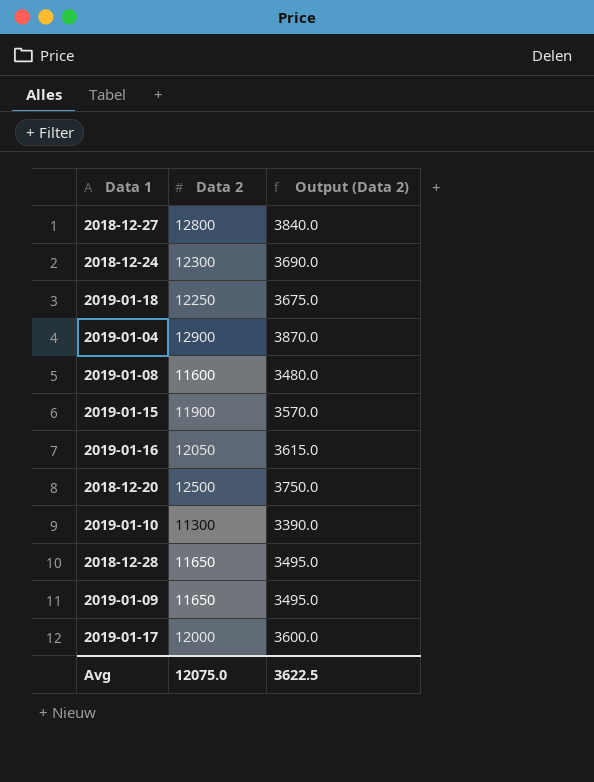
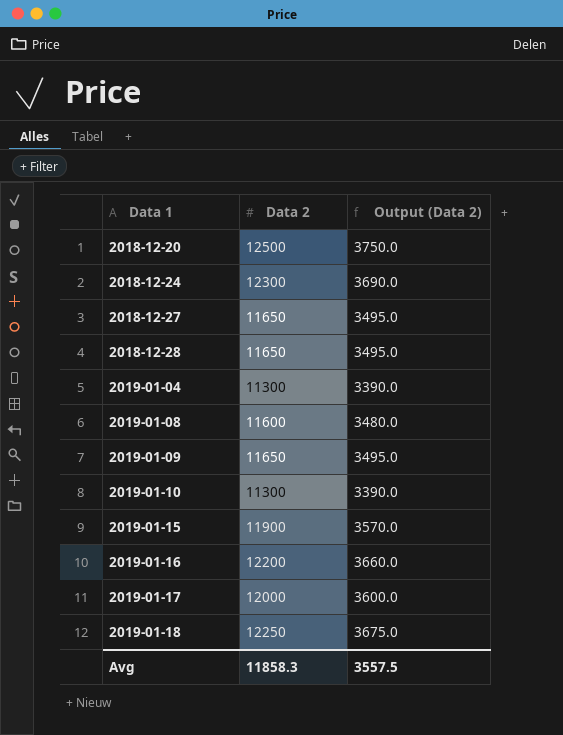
row order: none -> Data 1 ascending
2018-12-27 | Data 2: 12800 -> 11650
2018-12-27 | Output (Data 2): 3840.0 -> 3495.0
2019-01-04 | Data 2: 12900 -> 11300
2019-01-04 | Output (Data 2): 3870.0 -> 3390.0
2019-01-16 | Data 2: 12050 -> 12200
2019-01-16 | Output (Data 2): 3615.0 -> 3660.0
Avg | Data 2: 12075.0 -> 11858.3
Avg | Output (Data 2): 3622.5 -> 3557.5

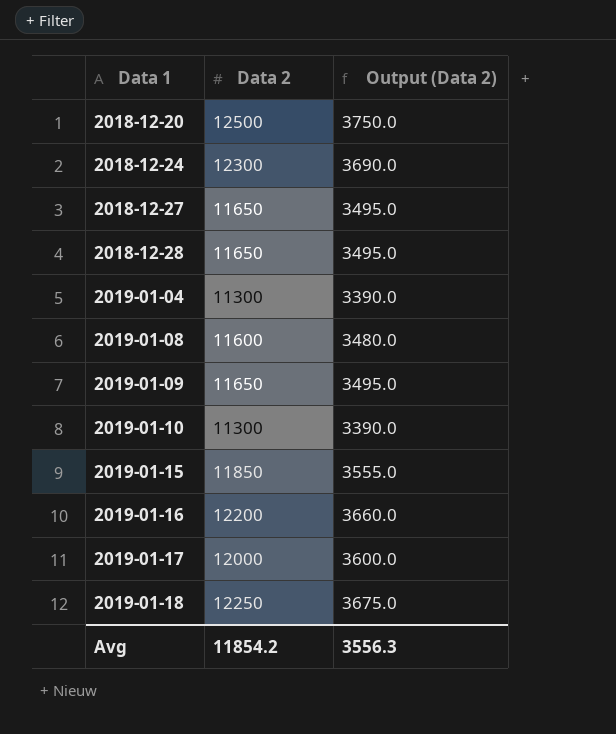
2019-01-15 | Data 2: 11900 -> 11850
2019-01-15 | Output (Data 2): 3570.0 -> 3555.0
Avg | Data 2: 11858.3 -> 11854.2
Avg | Output (Data 2): 3557.5 -> 3556.3

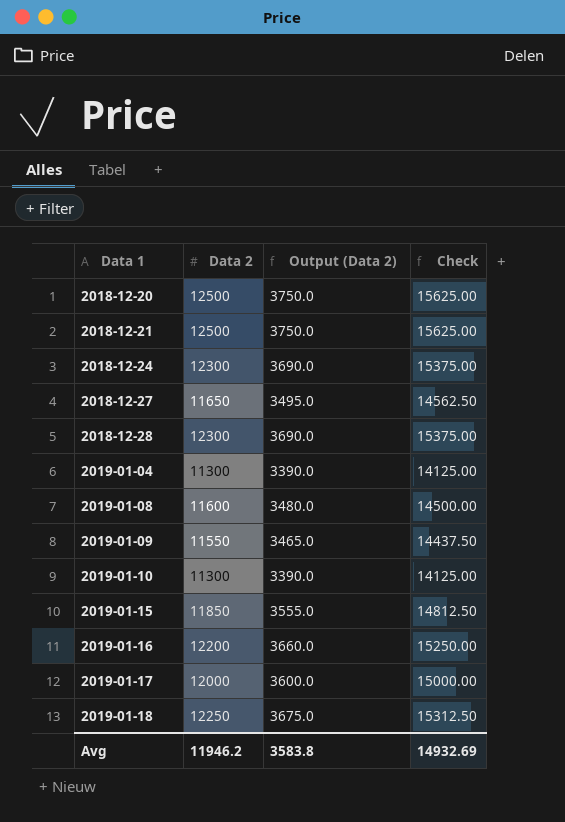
column Check | formula: none -> [Data 2] * 1.25
row 2018-12-21: none -> 12500 | 3750.0 | 15625.00
2018-12-28 | Data 2: 11650 -> 12300
2018-12-28 | Output (Data 2): 3495.0 -> 3690.0
2019-01-09 | Data 2: 11650 -> 11550
2019-01-09 | Output (Data 2): 3495.0 -> 3465.0
Avg | Data 2: 11854.2 -> 11946.2
Avg | Output (Data 2): 3556.3 -> 3583.8

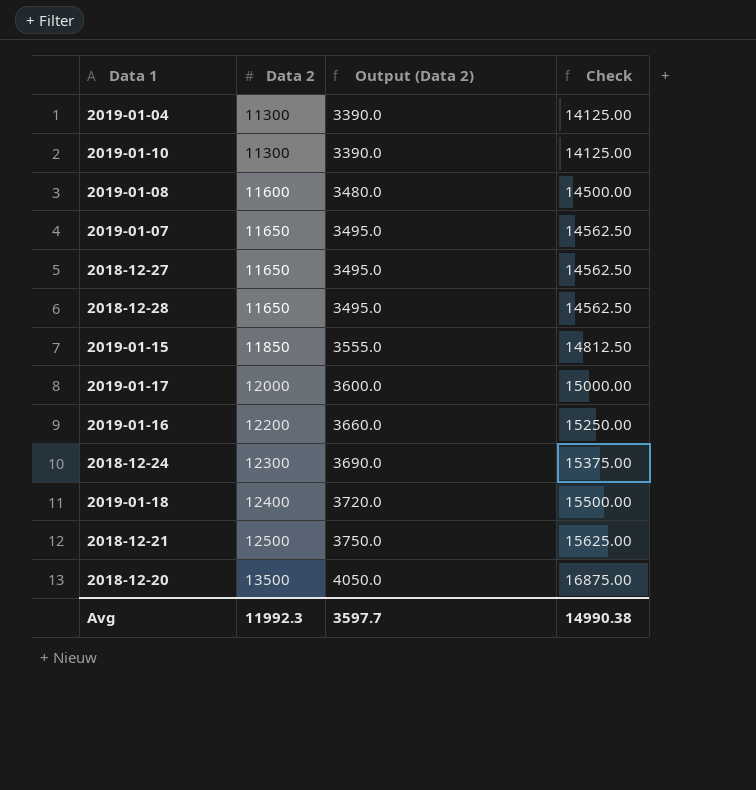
row order: Data 1 ascending -> Data 2 ascending
row 2019-01-09: 11550 | 3465.0 | 14437.50 -> none
row 2019-01-07: none -> 11650 | 3495.0 | 14562.50
2018-12-28 | Data 2: 12300 -> 11650
2018-12-28 | Output (Data 2): 3690.0 -> 3495.0
2018-12-28 | Check: 15375.00 -> 14562.50
2019-01-18 | Data 2: 12250 -> 12400
2019-01-18 | Output (Data 2): 3675.0 -> 3720.0
2019-01-18 | Check: 15312.50 -> 15500.00
2018-12-20 | Data 2: 12500 -> 13500
2018-12-20 | Output (Data 2): 3750.0 -> 4050.0
2018-12-20 | Check: 15625.00 -> 16875.00
Avg | Data 2: 11946.2 -> 11992.3
Avg | Output (Data 2): 3583.8 -> 3597.7
Avg | Check: 14932.69 -> 14990.38

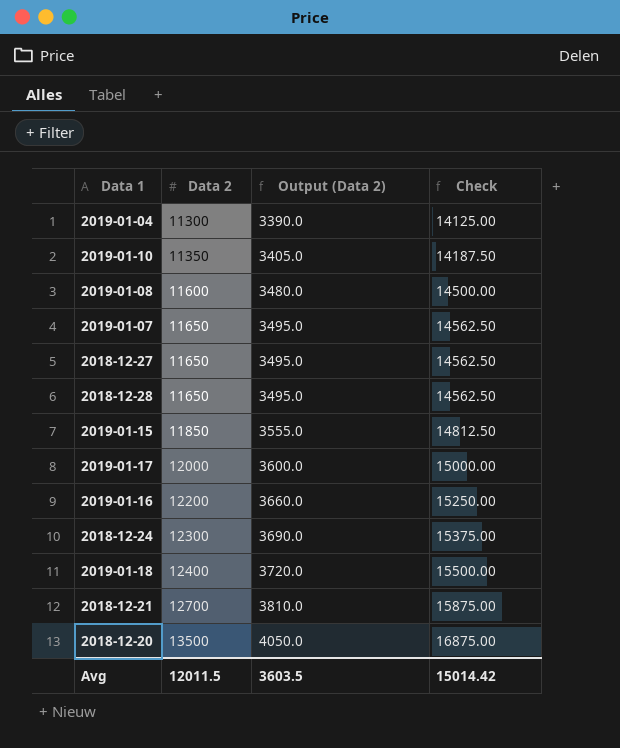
2019-01-10 | Data 2: 11300 -> 11350
2019-01-10 | Output (Data 2): 3390.0 -> 3405.0
2019-01-10 | Check: 14125.00 -> 14187.50
2018-12-21 | Data 2: 12500 -> 12700
2018-12-21 | Output (Data 2): 3750.0 -> 3810.0
2018-12-21 | Check: 15625.00 -> 15875.00
Avg | Data 2: 11992.3 -> 12011.5
Avg | Output (Data 2): 3597.7 -> 3603.5
Avg | Check: 14990.38 -> 15014.42

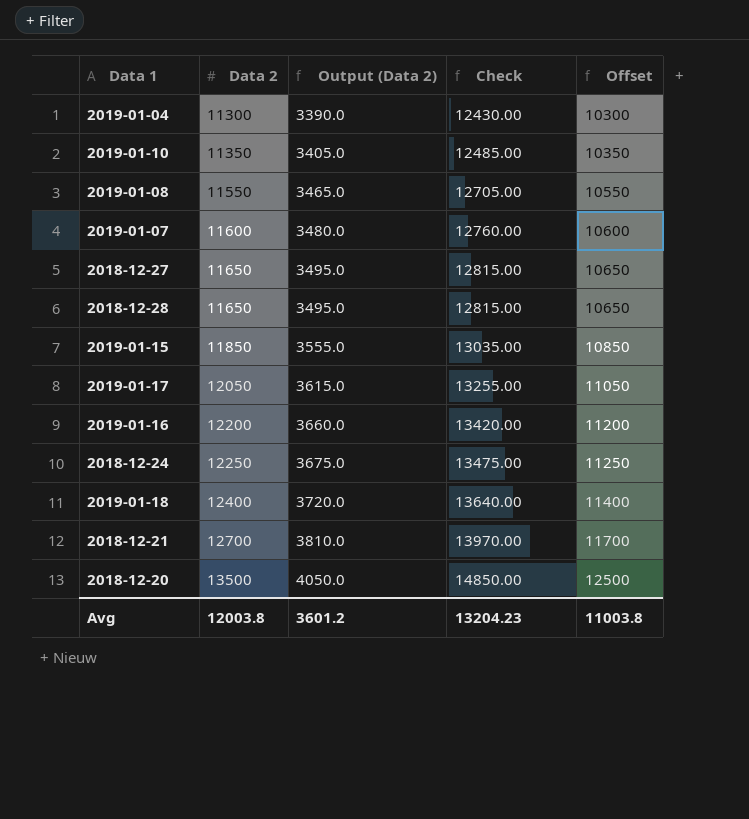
column Check | formula: [Data 2] * 1.25 -> [Data 2] * 1.1
column Offset | formula: none -> [Data 2] - 1000
2019-01-08 | Data 2: 11600 -> 11550
2019-01-08 | Output (Data 2): 3480.0 -> 3465.0
2019-01-07 | Data 2: 11650 -> 11600
2019-01-07 | Output (Data 2): 3495.0 -> 3480.0
2019-01-17 | Data 2: 12000 -> 12050
2019-01-17 | Output (Data 2): 3600.0 -> 3615.0
2018-12-24 | Data 2: 12300 -> 12250
2018-12-24 | Output (Data 2): 3690.0 -> 3675.0
Avg | Data 2: 12011.5 -> 12003.8
Avg | Output (Data 2): 3603.5 -> 3601.2
Avg | Check: 15014.42 -> 13204.23

